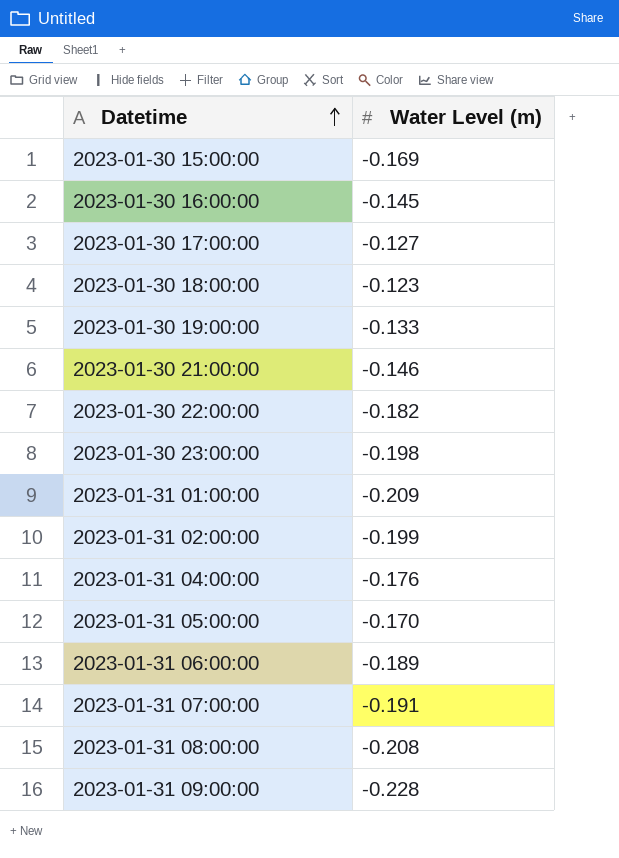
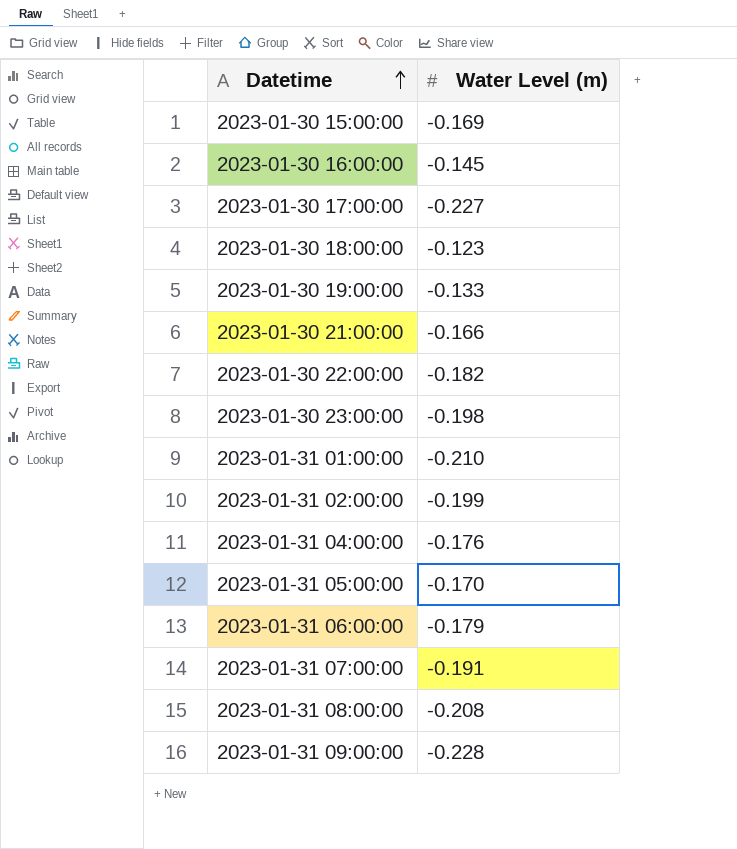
2023-01-30 17:00:00 | Water Level (m): -0.127 -> -0.227
2023-01-30 21:00:00 | Water Level (m): -0.146 -> -0.166
2023-01-31 01:00:00 | Water Level (m): -0.209 -> -0.210
2023-01-31 06:00:00 | Water Level (m): -0.189 -> -0.179

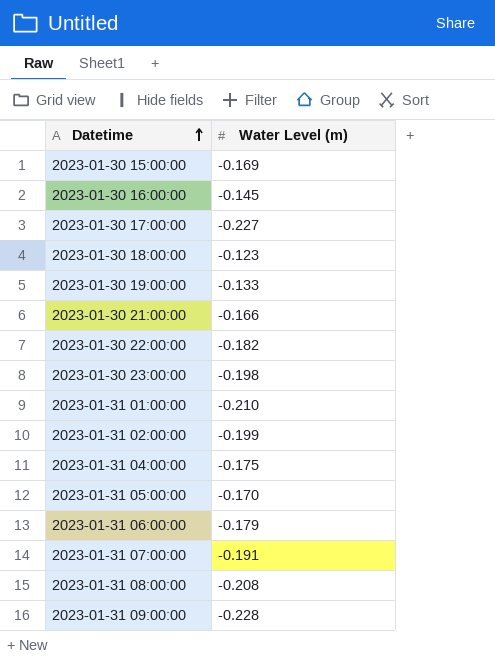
2023-01-31 04:00:00 | Water Level (m): -0.176 -> -0.175

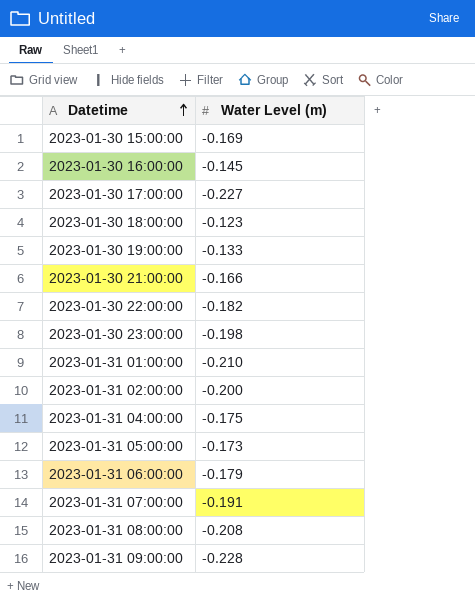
2023-01-31 02:00:00 | Water Level (m): -0.199 -> -0.200
2023-01-31 05:00:00 | Water Level (m): -0.170 -> -0.173

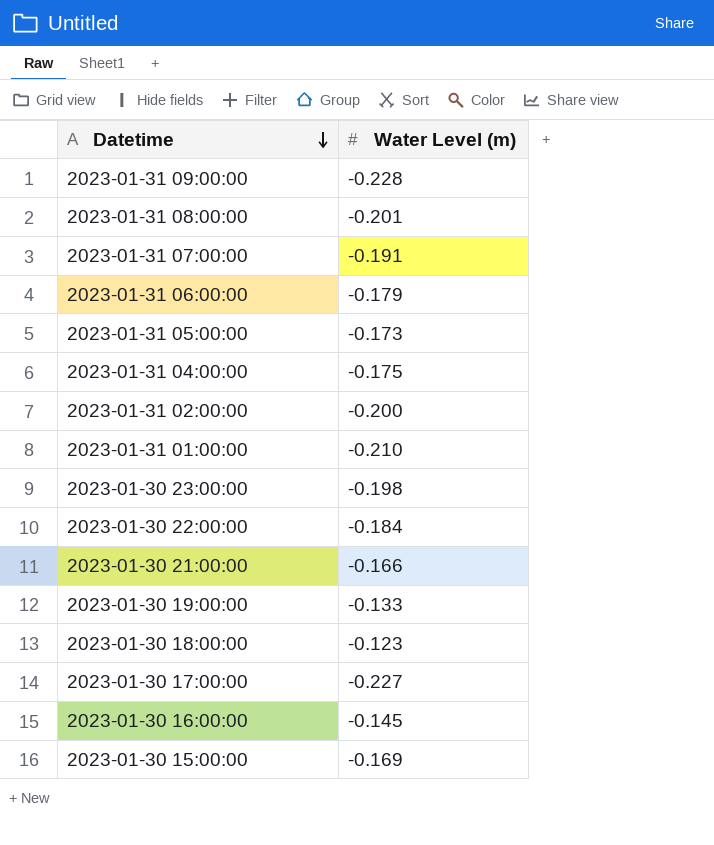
row order: Datetime ascending -> Datetime descending
2023-01-31 08:00:00 | Water Level (m): -0.208 -> -0.201
2023-01-30 22:00:00 | Water Level (m): -0.182 -> -0.184

